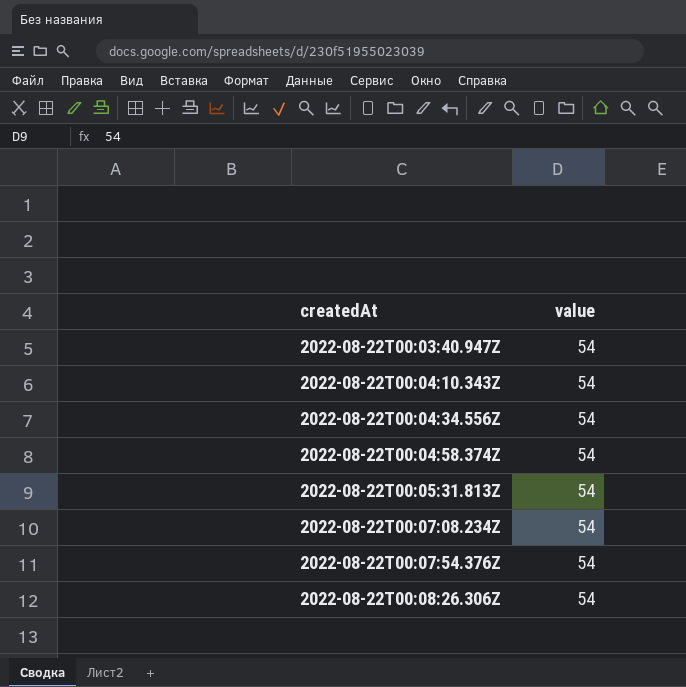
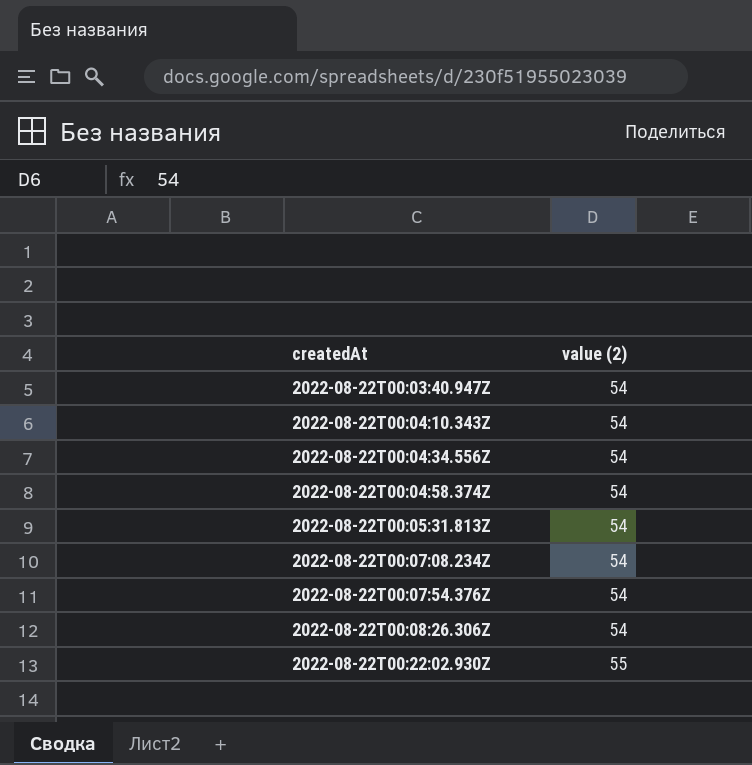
column name: value -> value (2)
row 2022-08-22T00:22:02.930Z: none -> 55

